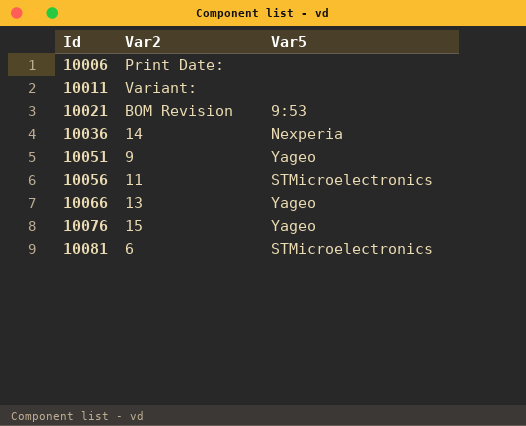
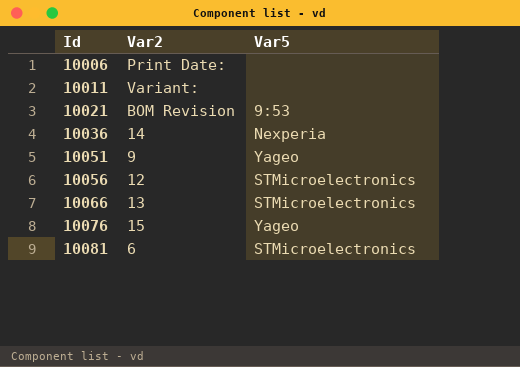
10056 | Var2: 11 -> 12
10066 | Var5: Yageo -> STMicroelectronics

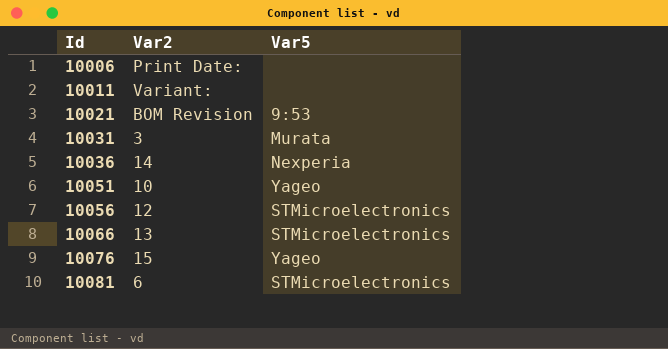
row 10031: none -> 3 | Murata
10051 | Var2: 9 -> 10

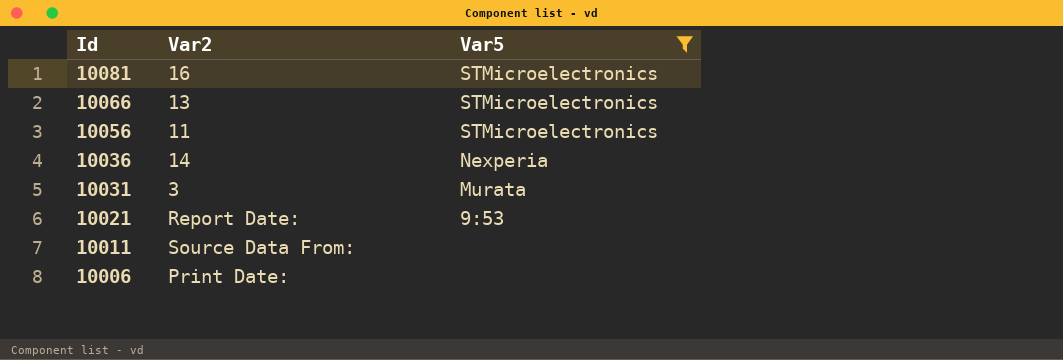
filter: none -> Var5 != Yageo
row order: Id ascending -> Id descending
10081 | Var2: 6 -> 16
10056 | Var2: 12 -> 11
10021 | Var2: BOM Revision -> Report Date:
10011 | Var2: Variant: -> Source Data From:

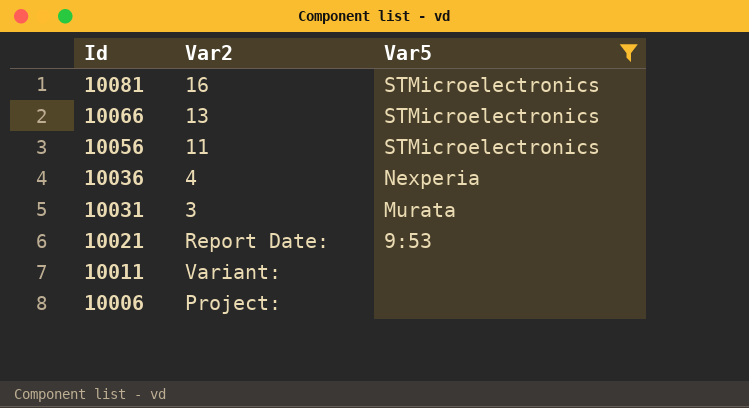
10036 | Var2: 14 -> 4
10011 | Var2: Source Data From: -> Variant:
10006 | Var2: Print Date: -> Project:

